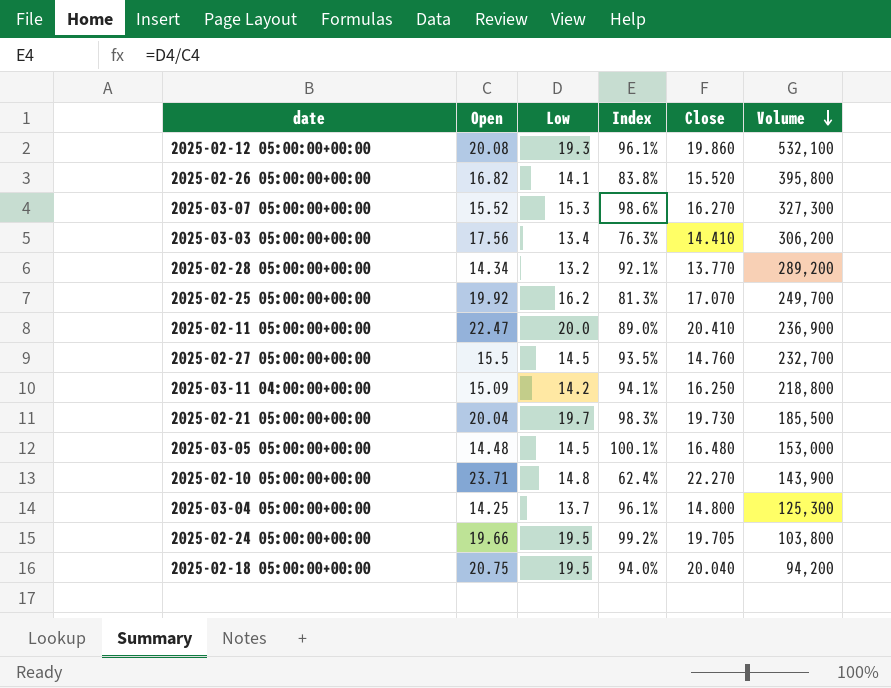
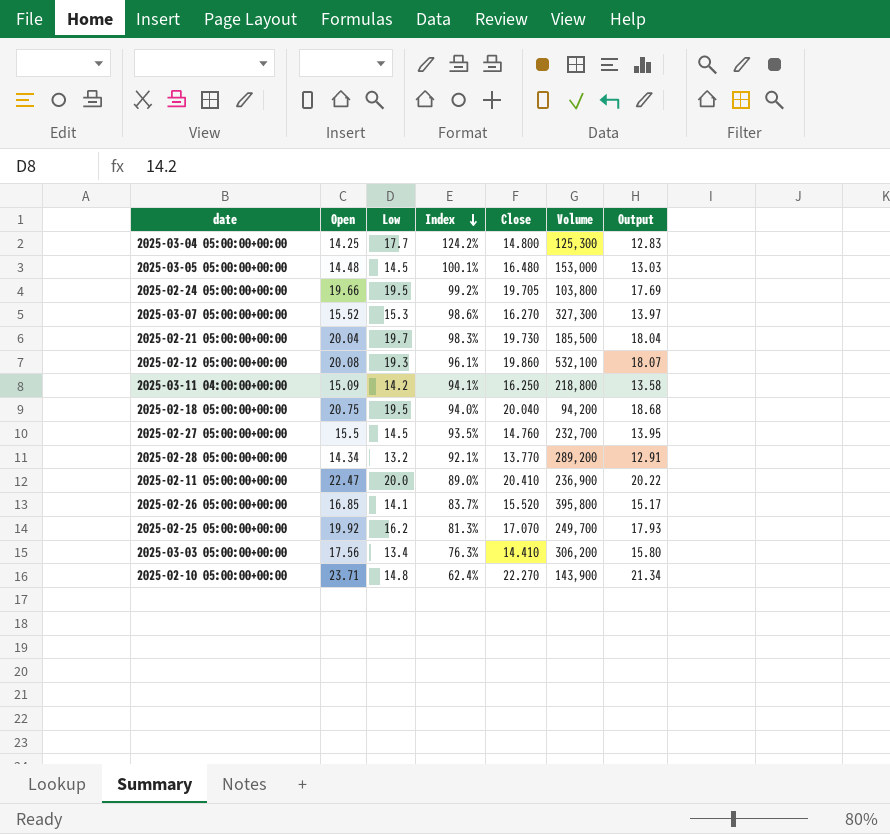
row order: Volume descending -> Index descending
column Output | formula: none -> [Open] * 0.9
2025-03-04 05:00:00+00:00 | Low: 13.7 -> 17.7
2025-03-04 05:00:00+00:00 | Index: 96.1% -> 124.2%
2025-02-26 05:00:00+00:00 | Open: 16.82 -> 16.85
2025-02-26 05:00:00+00:00 | Index: 83.8% -> 83.7%

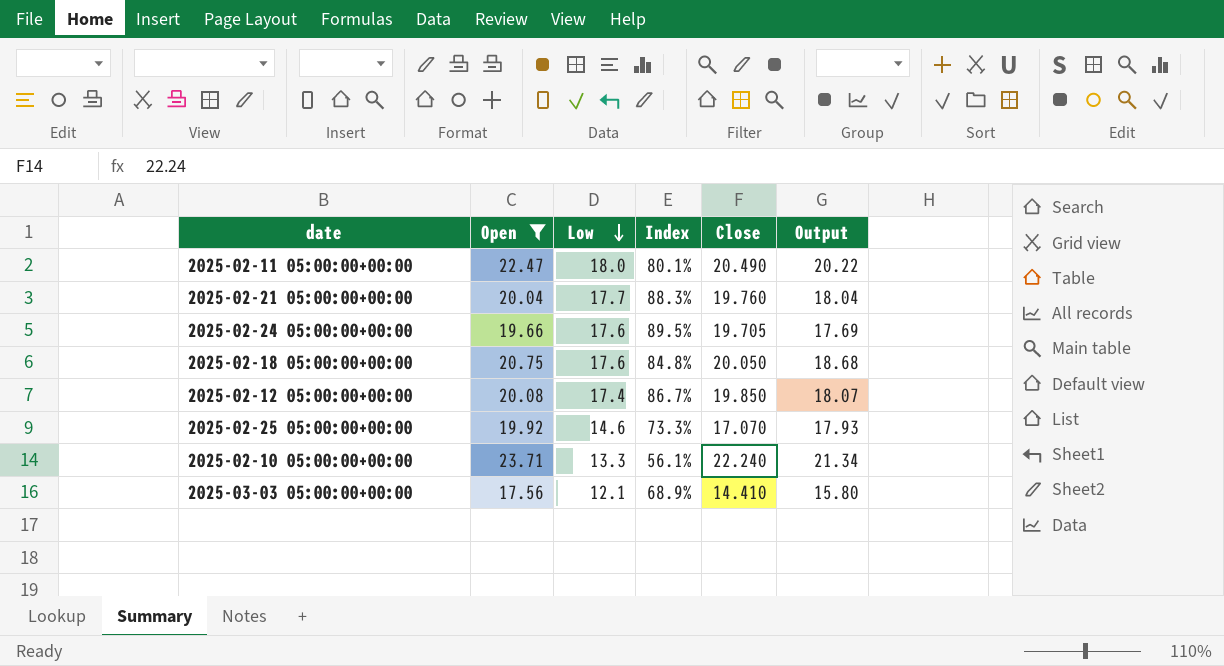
filter: none -> Open >= 17.56
row order: Index descending -> Low descending
column Volume | position: 6 -> none
2025-02-11 05:00:00+00:00 | Low: 20.0 -> 18.0
2025-02-11 05:00:00+00:00 | Index: 89.0% -> 80.1%
2025-02-11 05:00:00+00:00 | Close: 20.410 -> 20.490
2025-02-21 05:00:00+00:00 | Low: 19.7 -> 17.7
2025-02-21 05:00:00+00:00 | Index: 98.3% -> 88.3%
2025-02-21 05:00:00+00:00 | Close: 19.730 -> 19.760
2025-02-24 05:00:00+00:00 | Low: 19.5 -> 17.6
2025-02-24 05:00:00+00:00 | Index: 99.2% -> 89.5%
2025-02-18 05:00:00+00:00 | Low: 19.5 -> 17.6
2025-02-18 05:00:00+00:00 | Index: 94.0% -> 84.8%
2025-02-18 05:00:00+00:00 | Close: 20.040 -> 20.050
2025-02-12 05:00:00+00:00 | Low: 19.3 -> 17.4
2025-02-12 05:00:00+00:00 | Index: 96.1% -> 86.7%
2025-02-12 05:00:00+00:00 | Close: 19.860 -> 19.850
2025-02-25 05:00:00+00:00 | Low: 16.2 -> 14.6
2025-02-25 05:00:00+00:00 | Index: 81.3% -> 73.3%
2025-02-10 05:00:00+00:00 | Low: 14.8 -> 13.3
2025-02-10 05:00:00+00:00 | Index: 62.4% -> 56.1%
2025-02-10 05:00:00+00:00 | Close: 22.270 -> 22.240
2025-03-03 05:00:00+00:00 | Low: 13.4 -> 12.1
2025-03-03 05:00:00+00:00 | Index: 76.3% -> 68.9%

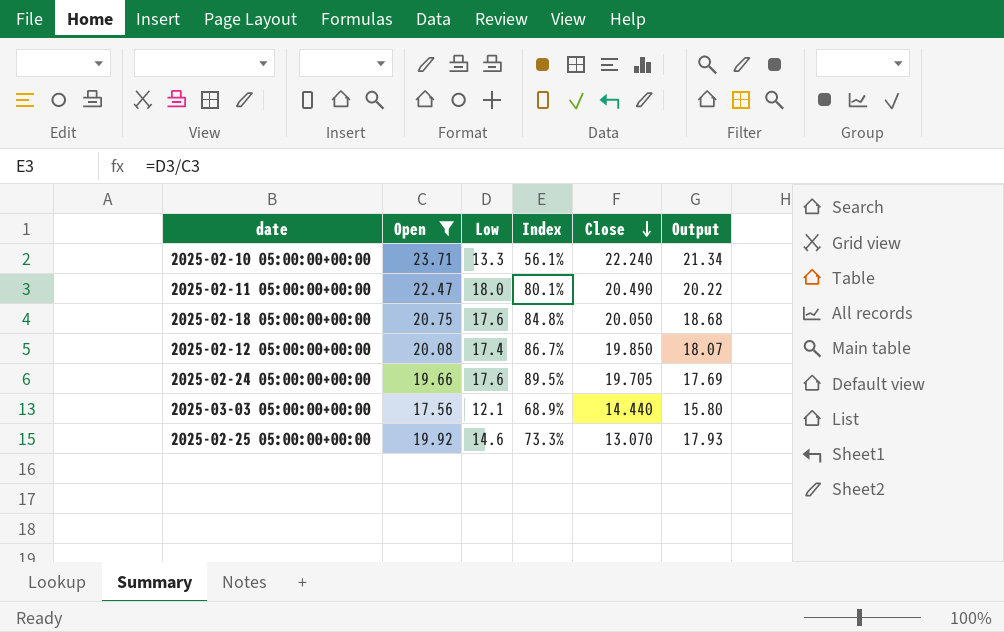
row order: Low descending -> Close descending
row 2025-02-21 05:00:00+00:00: 20.04 | 17.7 | 88.3% | 19.760 | 18.04 -> none
2025-03-03 05:00:00+00:00 | Close: 14.410 -> 14.440
2025-02-25 05:00:00+00:00 | Close: 17.070 -> 13.070

